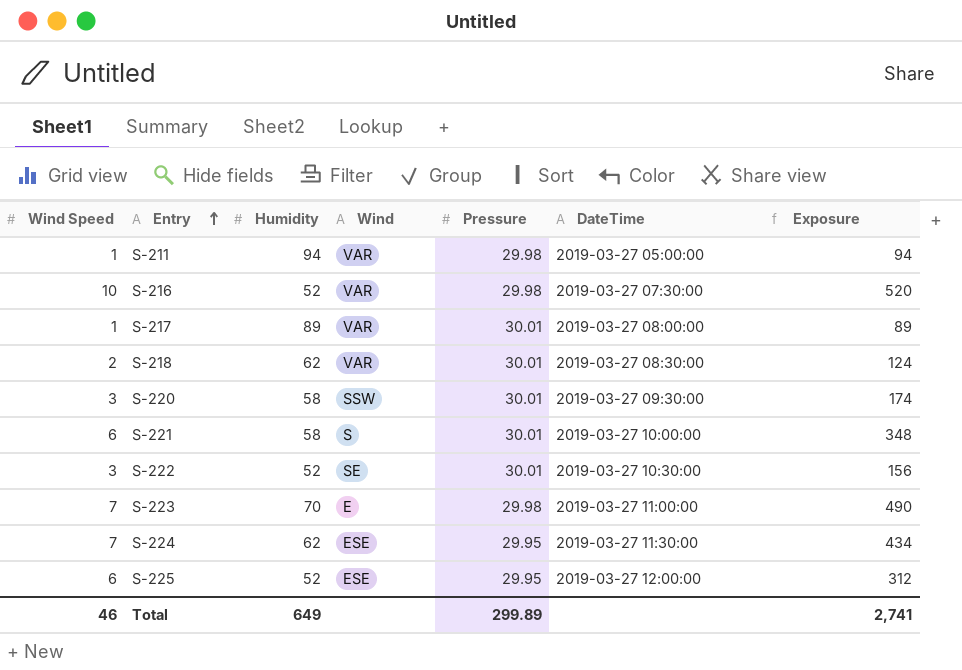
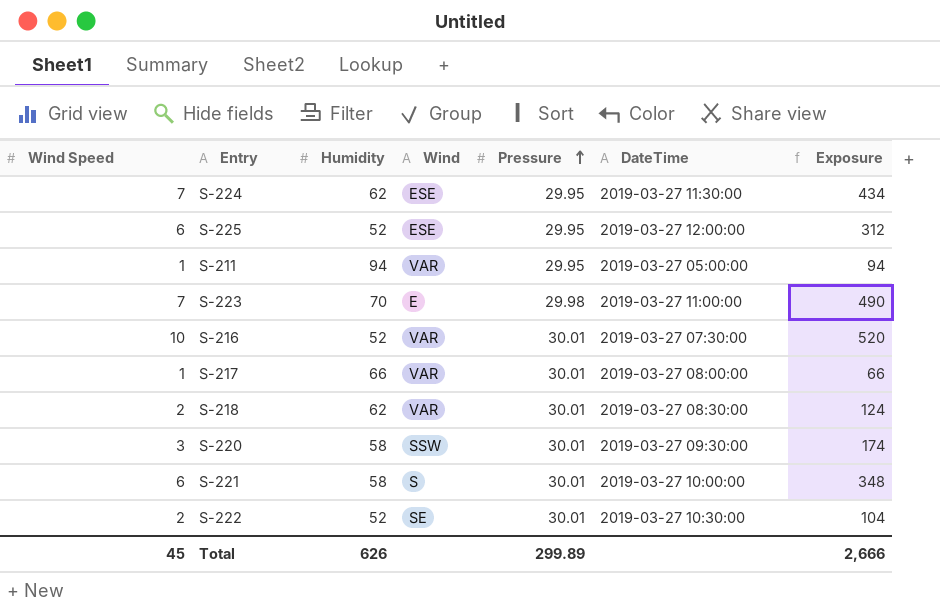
row order: Entry ascending -> Pressure ascending
S-211 | Pressure: 29.98 -> 29.95
S-216 | Pressure: 29.98 -> 30.01
S-217 | Humidity: 89 -> 66
S-217 | Exposure: 89 -> 66
S-222 | Wind Speed: 3 -> 2
S-222 | Exposure: 156 -> 104
Total | Wind Speed: 46 -> 45
Total | Humidity: 649 -> 626
Total | Exposure: 2,741 -> 2,666

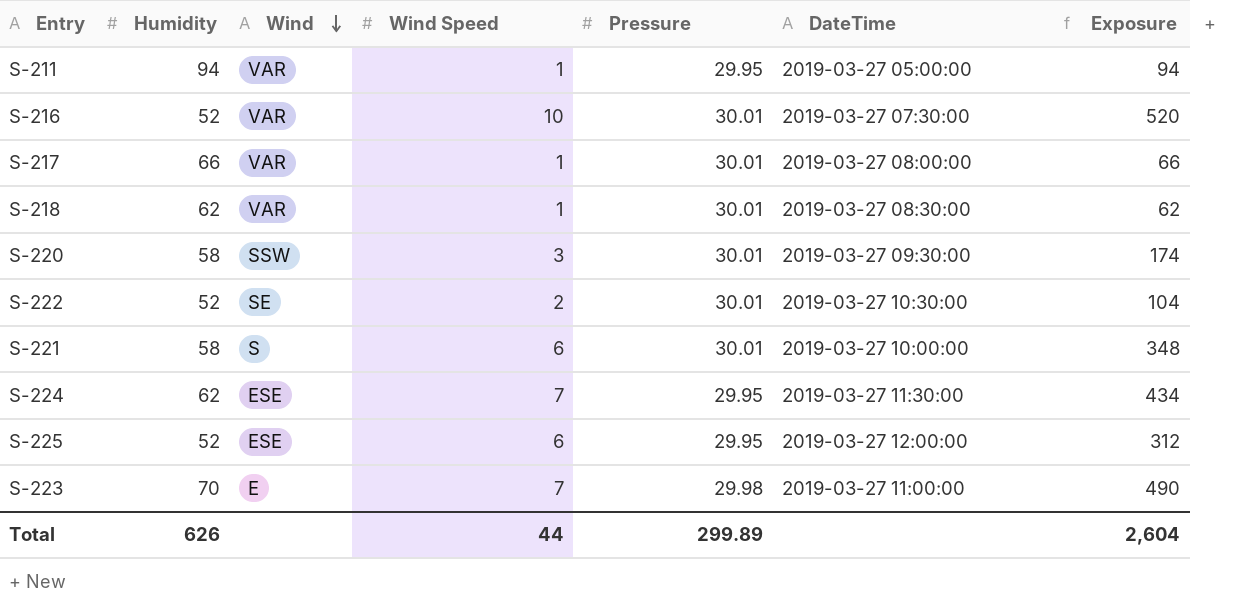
row order: Pressure ascending -> Wind descending
column Wind Speed | position: 1 -> 4
S-218 | Wind Speed: 2 -> 1
S-218 | Exposure: 124 -> 62
Total | Wind Speed: 45 -> 44
Total | Exposure: 2,666 -> 2,604

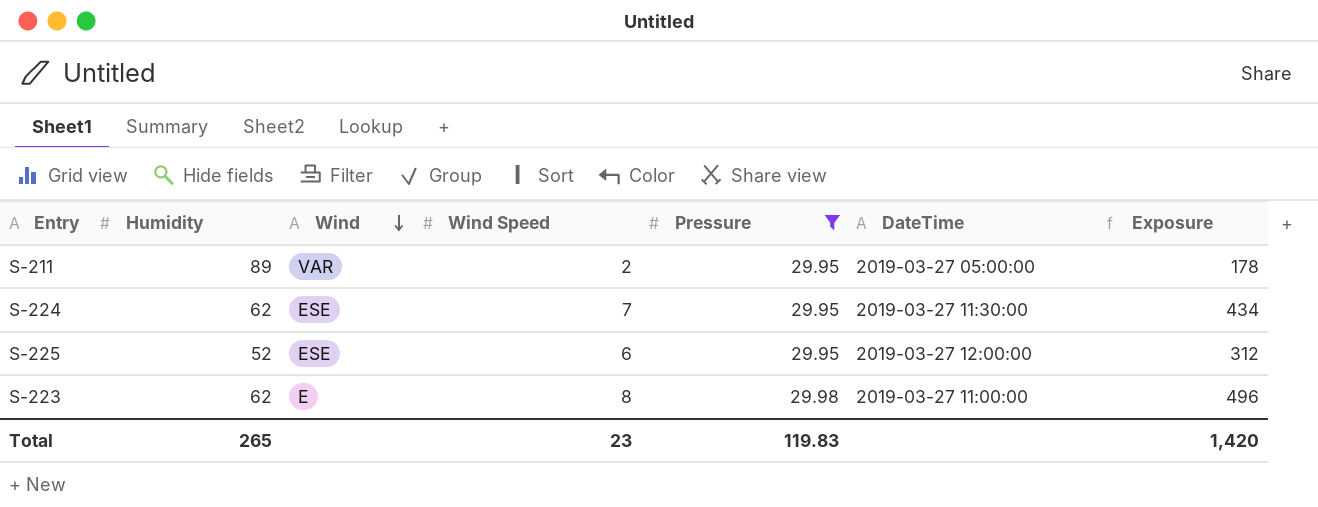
filter: none -> Pressure != 30.01
S-211 | Humidity: 94 -> 89
S-211 | Wind Speed: 1 -> 2
S-211 | Exposure: 94 -> 178
S-223 | Humidity: 70 -> 62
S-223 | Wind Speed: 7 -> 8
S-223 | Exposure: 490 -> 496
Total | Humidity: 626 -> 265
Total | Wind Speed: 44 -> 23
Total | Pressure: 299.89 -> 119.83
Total | Exposure: 2,604 -> 1,420

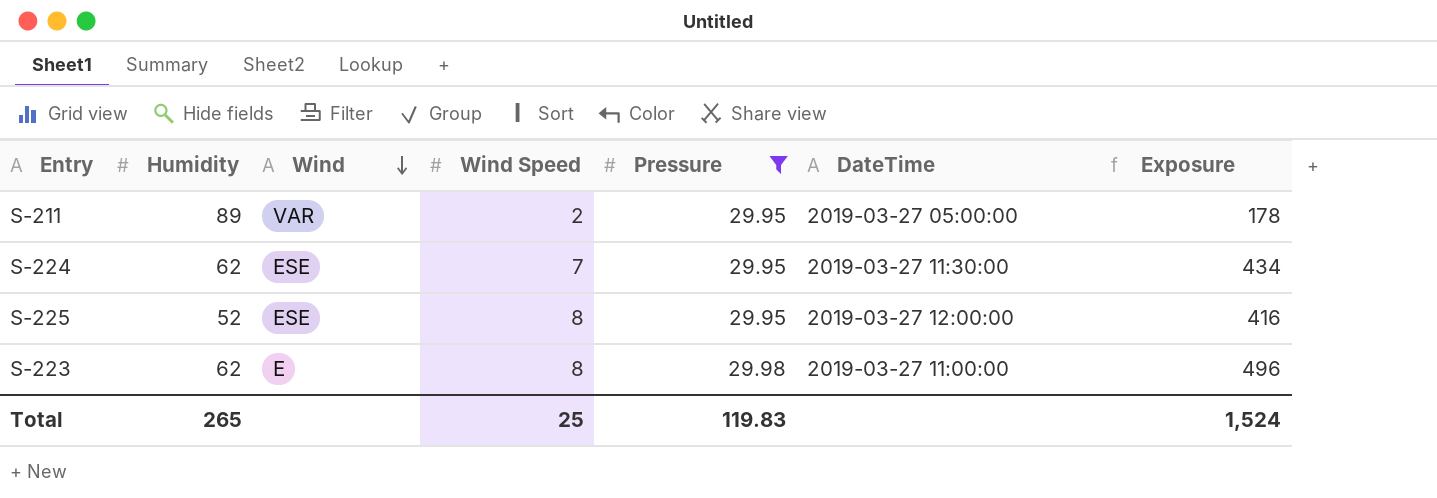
S-225 | Wind Speed: 6 -> 8
S-225 | Exposure: 312 -> 416
Total | Wind Speed: 23 -> 25
Total | Exposure: 1,420 -> 1,524

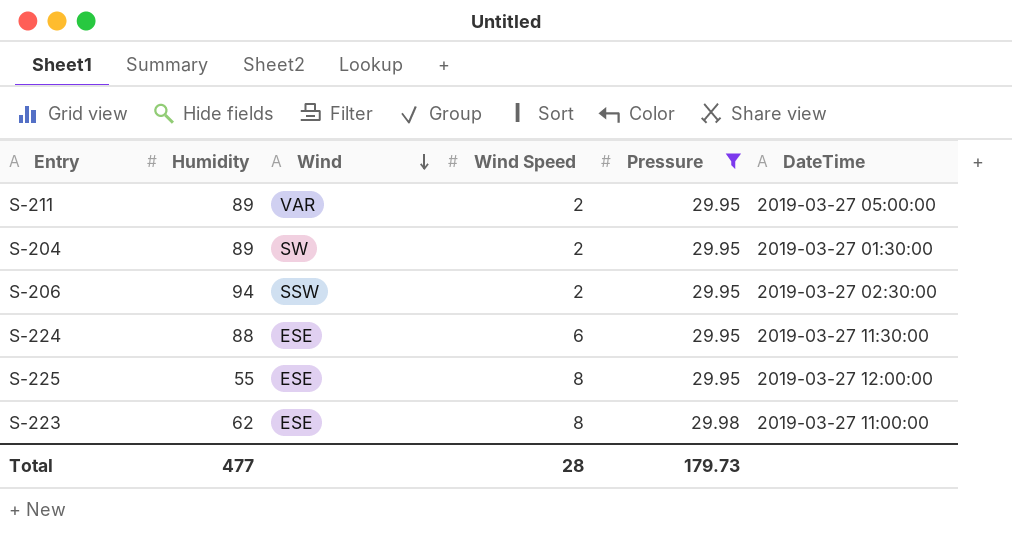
column Exposure | formula: [Humidity] * [Wind Speed] -> none
row S-204: none -> 89 | SW | 2 | 29.95 | 2019-03-27 01:30:00
row S-206: none -> 94 | SSW | 2 | 29.95 | 2019-03-27 02:30:00
S-224 | Humidity: 62 -> 88
S-224 | Wind Speed: 7 -> 6
S-225 | Humidity: 52 -> 55
S-223 | Wind: E -> ESE
Total | Humidity: 265 -> 477
Total | Wind Speed: 25 -> 28
Total | Pressure: 119.83 -> 179.73

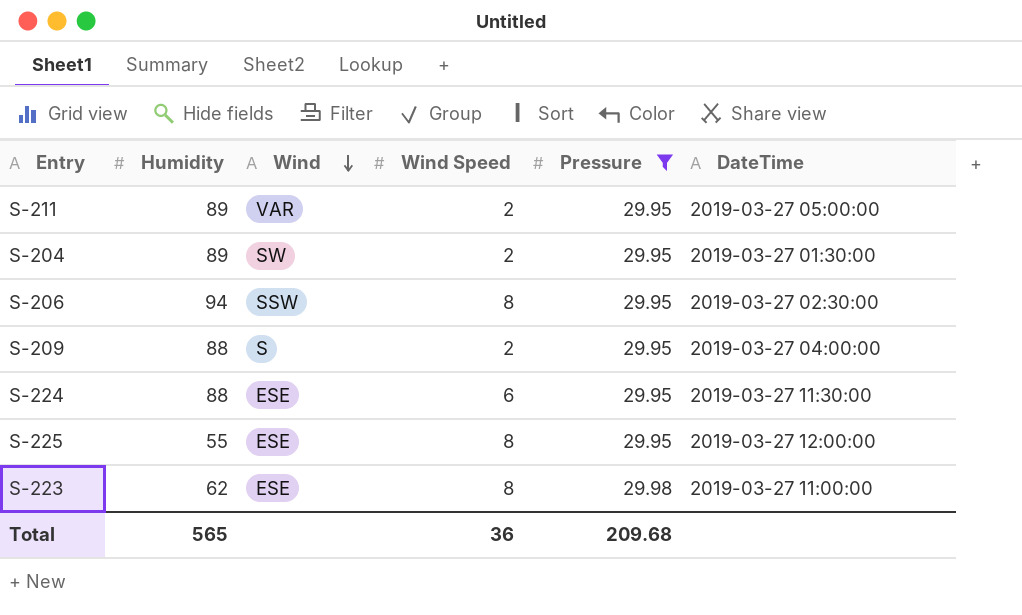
S-206 | Wind Speed: 2 -> 8
row S-209: none -> 88 | S | 2 | 29.95 | 2019-03-27 04:00:00
Total | Humidity: 477 -> 565
Total | Wind Speed: 28 -> 36
Total | Pressure: 179.73 -> 209.68

